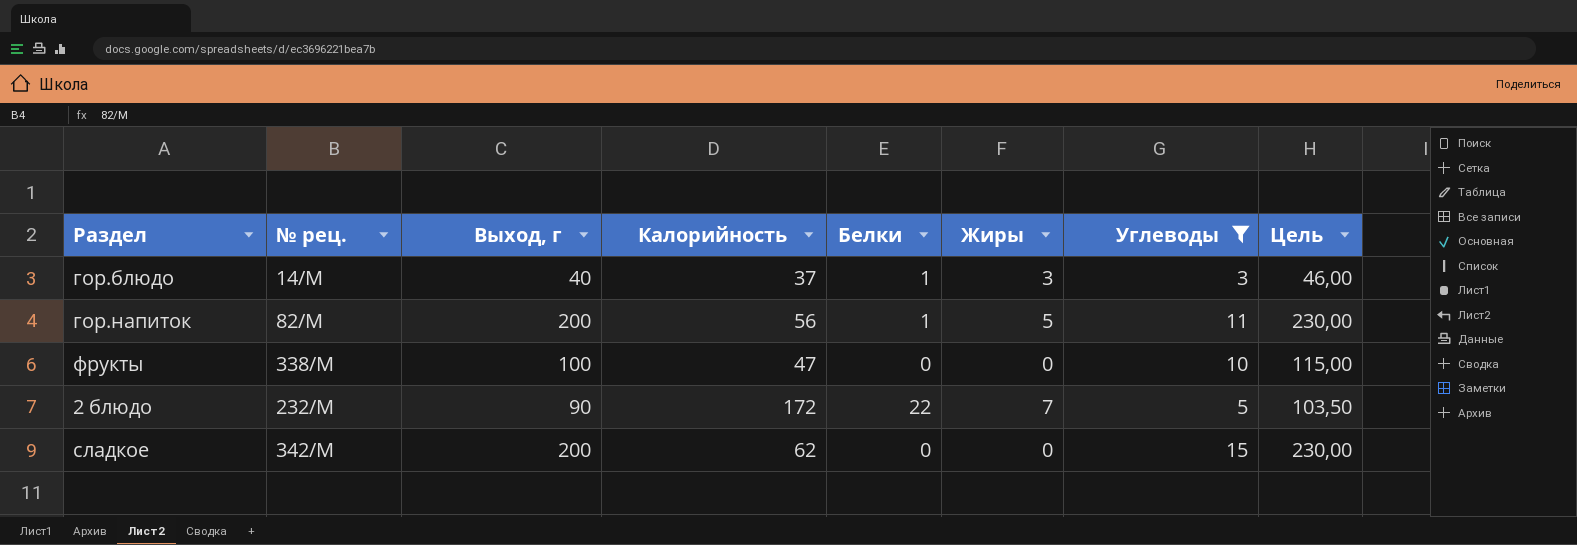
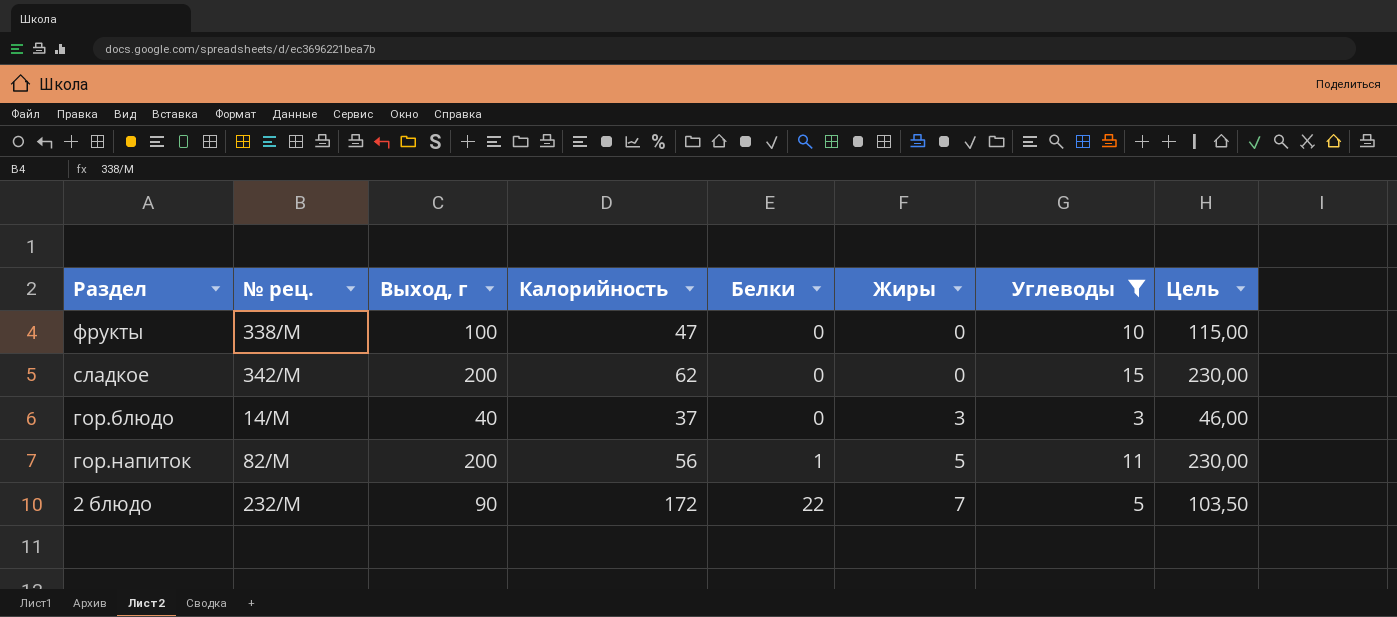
row order: none -> Белки ascending
гор.блюдо | Белки: 1 -> 0

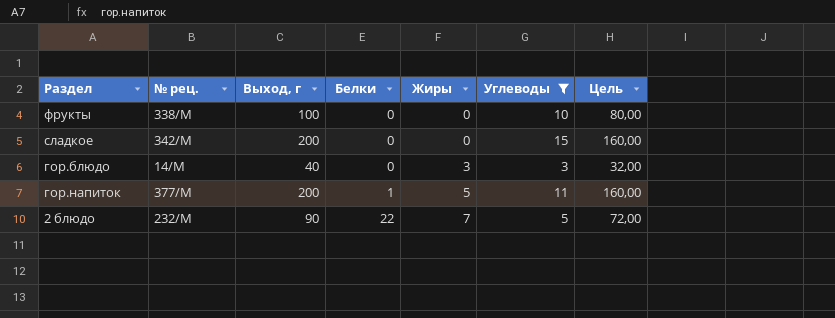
column Калорийность | position: 4 -> none
column Цель | formula: [Выход, г] * 1,15 -> [Выход, г] * 0,8
гор.напиток | № рец.: 82/М -> 377/М

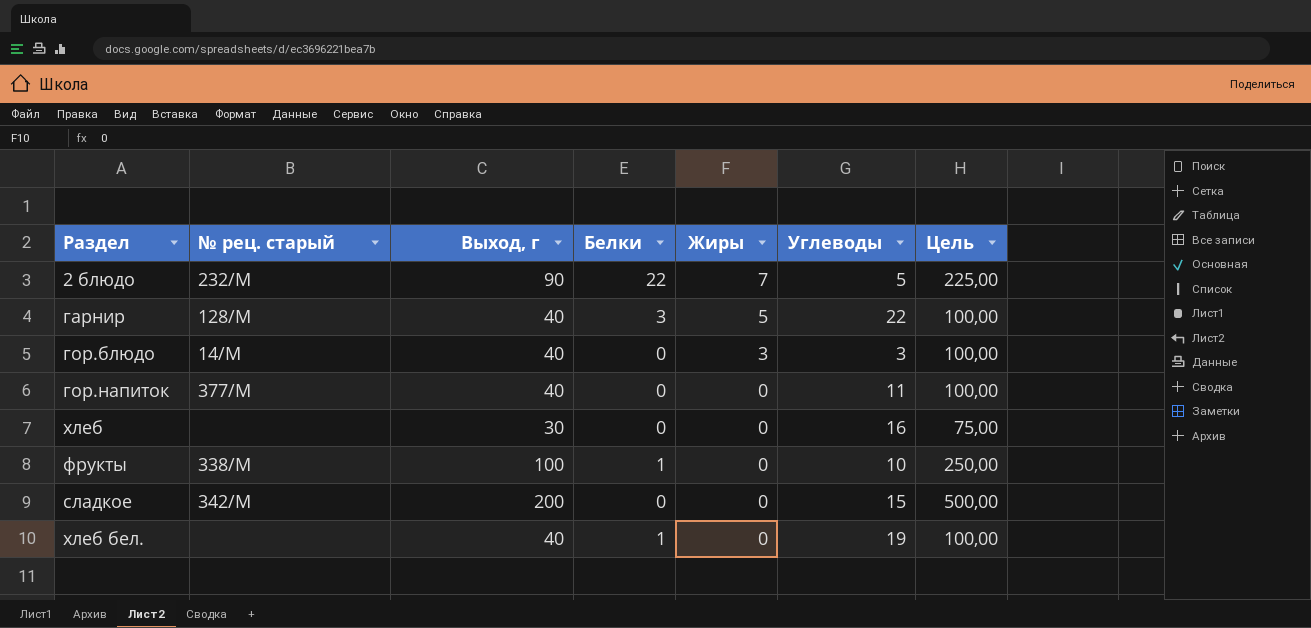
filter: Углеводы <= 15 -> none
row order: Белки ascending -> Жиры descending
column name: № рец. -> № рец. старый
column Цель | formula: [Выход, г] * 0,8 -> [Выход, г] * 2,5
гор.напиток | Выход, г: 200 -> 40
гор.напиток | Белки: 1 -> 0
гор.напиток | Жиры: 5 -> 0
фрукты | Белки: 0 -> 1

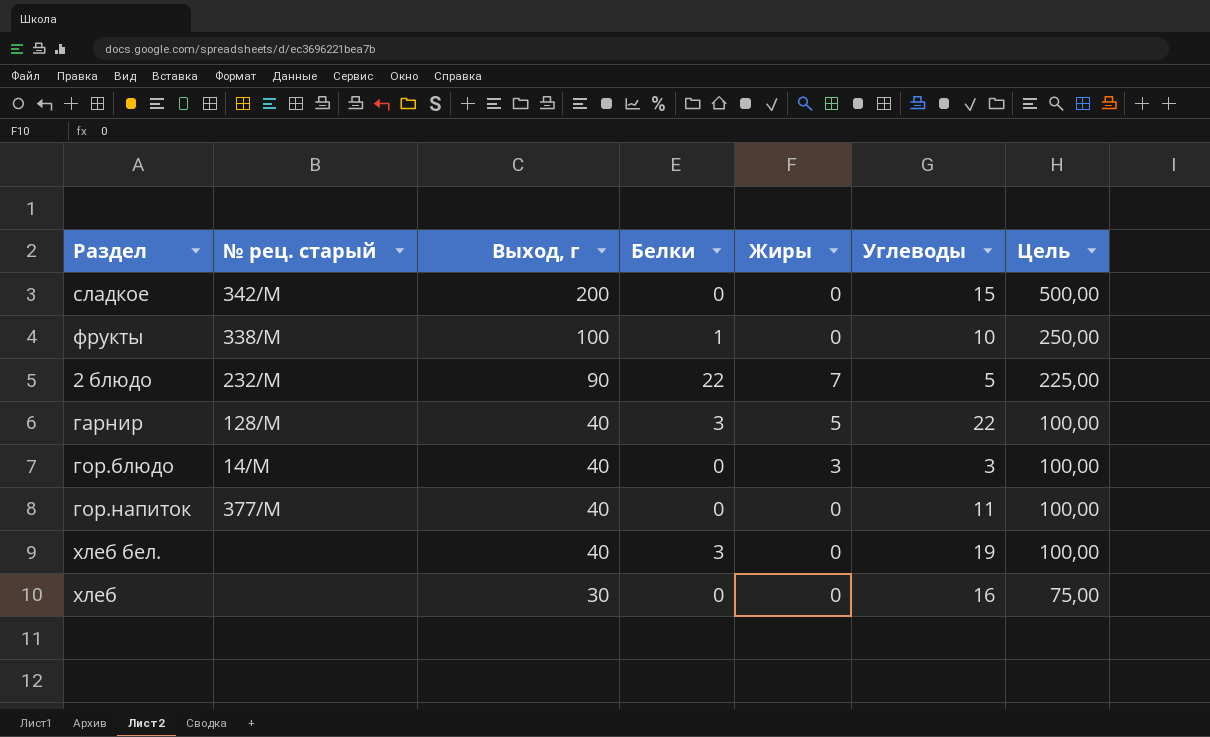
row order: Жиры descending -> Выход, г descending
хлеб бел. | Белки: 1 -> 3

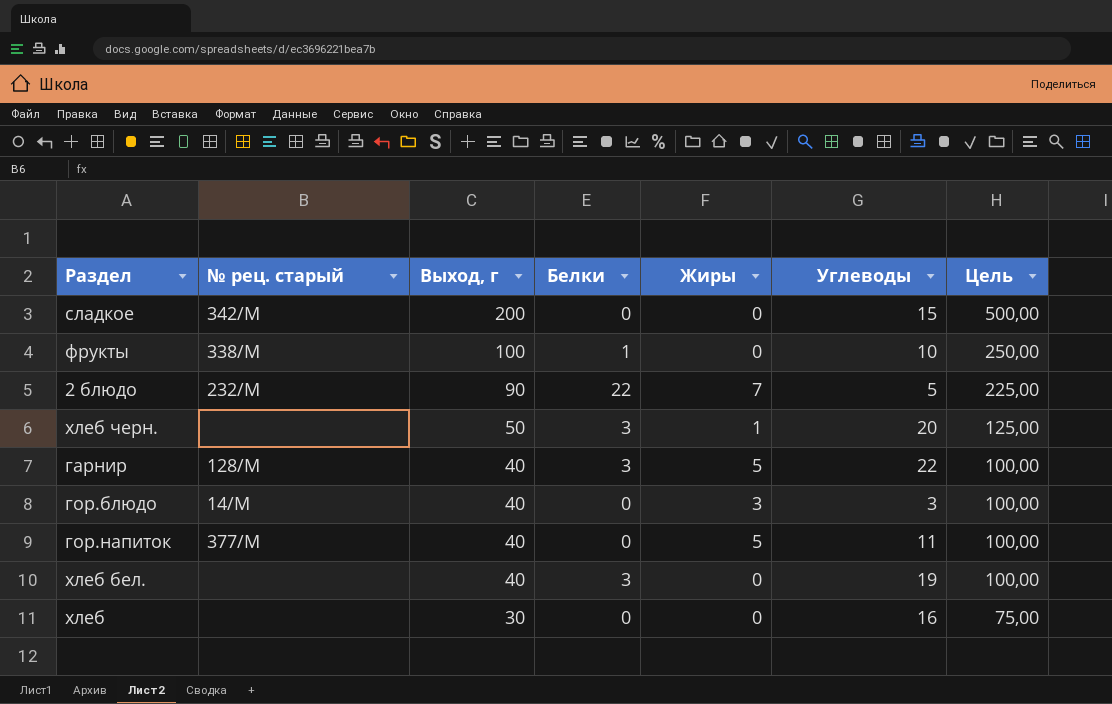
row хлеб черн.: none -> none | 50 | 3 | 1 | 20 | 125,00
гор.напиток | Жиры: 0 -> 5

